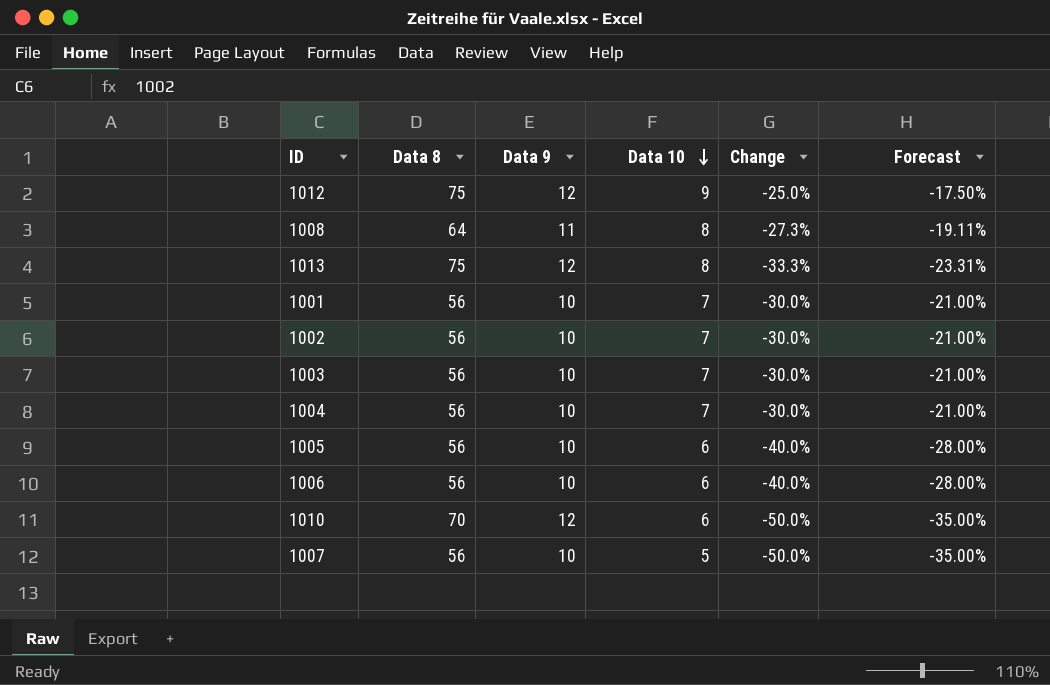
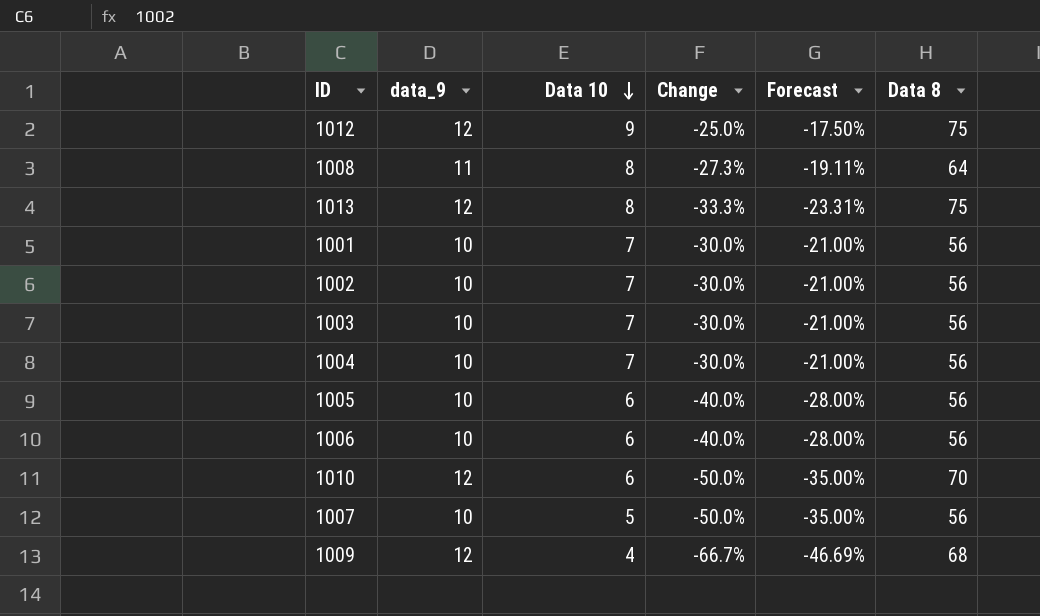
column name: Data 9 -> data_9
column Data 8 | position: 2 -> 6
row 1009: none -> 12 | 4 | -66.7% | -46.69% | 68

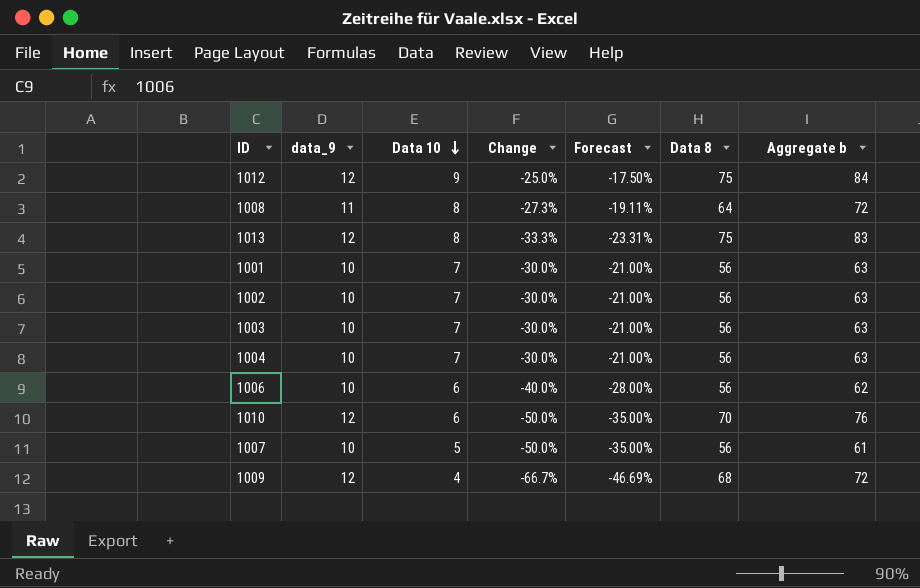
column Aggregate b | formula: none -> [Data 10] + [Data 8]
row 1005: 10 | 6 | -40.0% | -28.00% | 56 -> none

